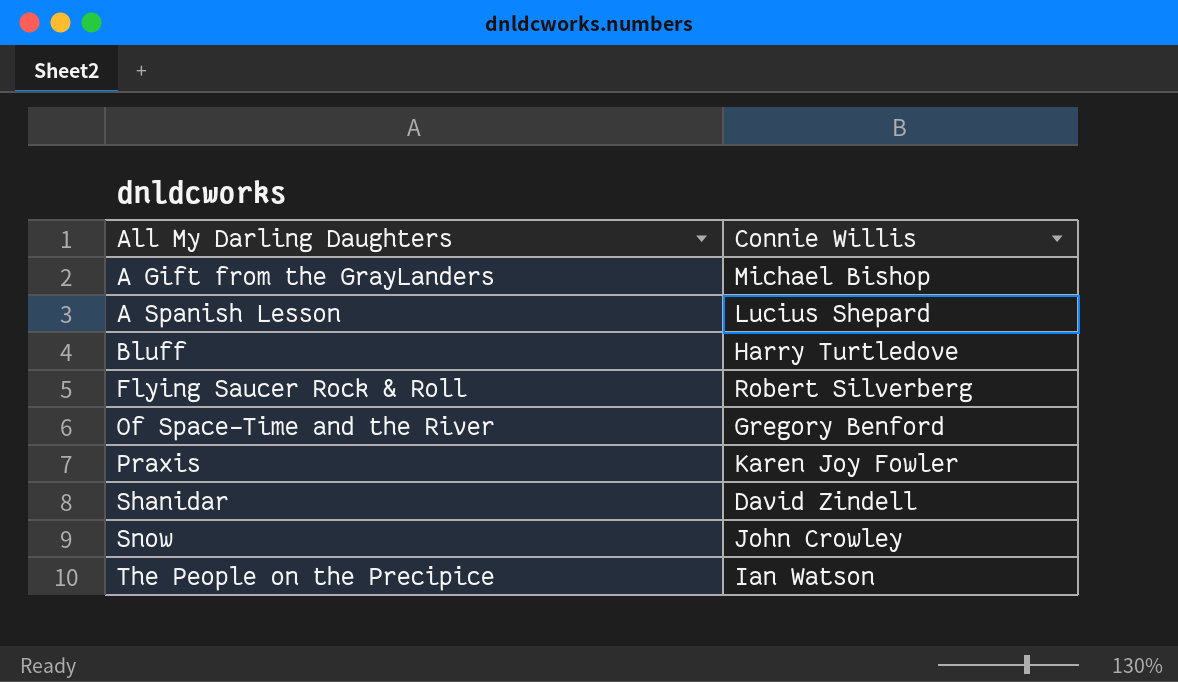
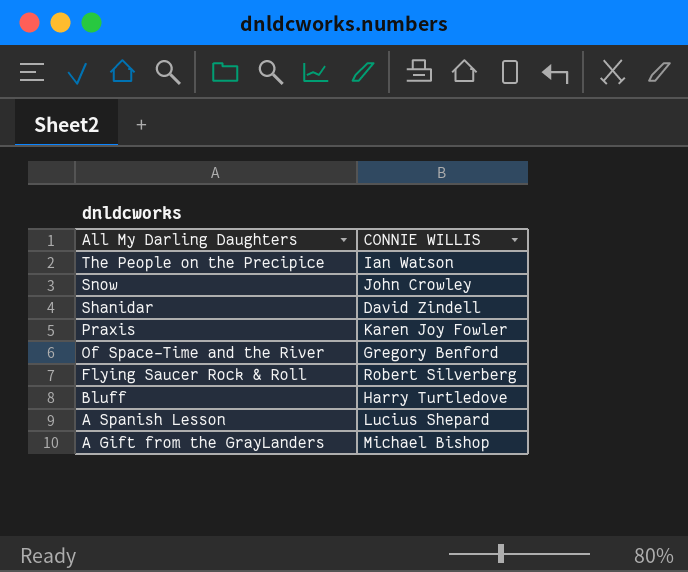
row order: All My Darling Daughters ascending -> All My Darling Daughters descending
column name: Connie Willis -> CONNIE WILLIS

